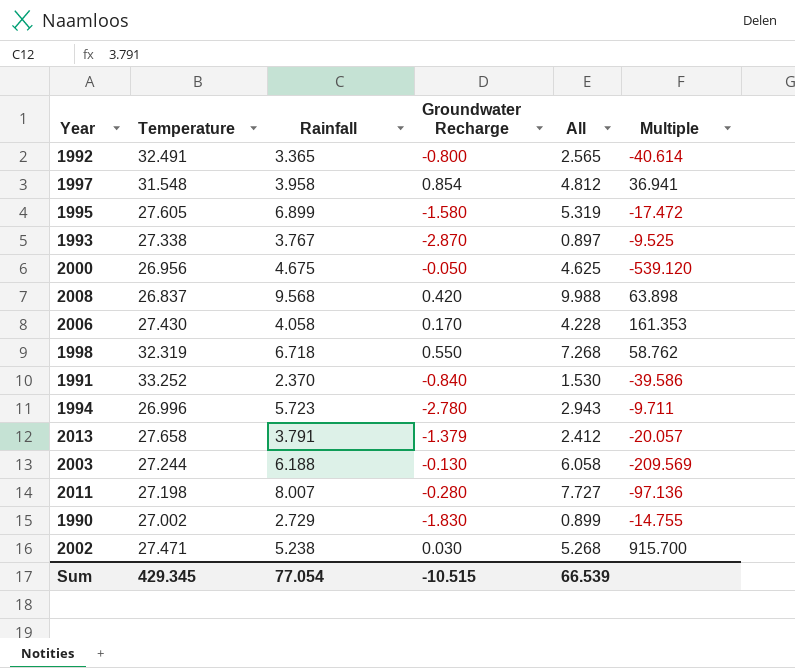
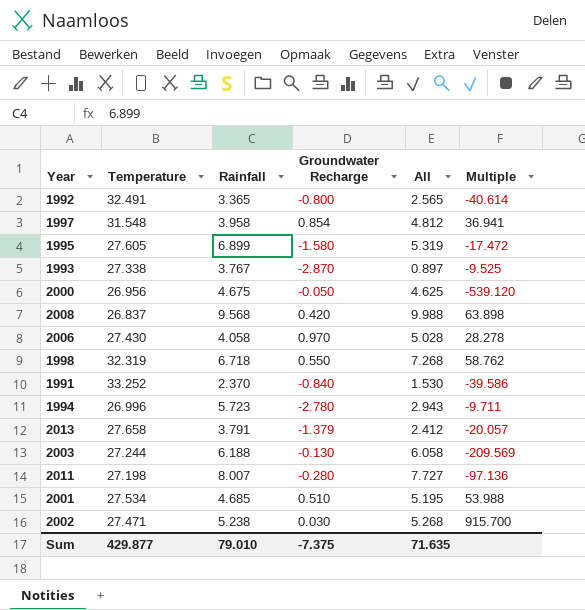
row 1990: 27.002 | 2.729 | -1.830 | 0.899 | -14.755 -> none
2006 | Groundwater Recharge: 0.170 -> 0.970
2006 | All: 4.228 -> 5.028
2006 | Multiple: 161.353 -> 28.278
row 2001: none -> 27.534 | 4.685 | 0.510 | 5.195 | 53.988
Sum | Temperature: 429.345 -> 429.877
Sum | Rainfall: 77.054 -> 79.010
Sum | Groundwater Recharge: -10.515 -> -7.375
Sum | All: 66.539 -> 71.635

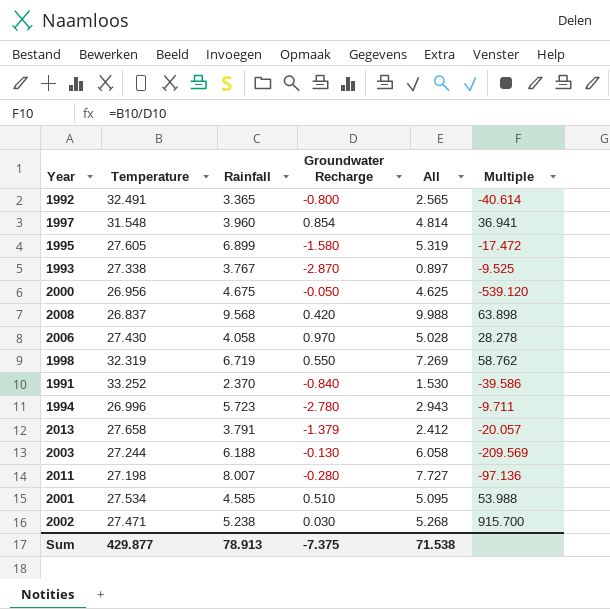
1997 | Rainfall: 3.958 -> 3.960
1997 | All: 4.812 -> 4.814
1998 | Rainfall: 6.718 -> 6.719
1998 | All: 7.268 -> 7.269
2001 | Rainfall: 4.685 -> 4.585
2001 | All: 5.195 -> 5.095
Sum | Rainfall: 79.010 -> 78.913
Sum | All: 71.635 -> 71.538

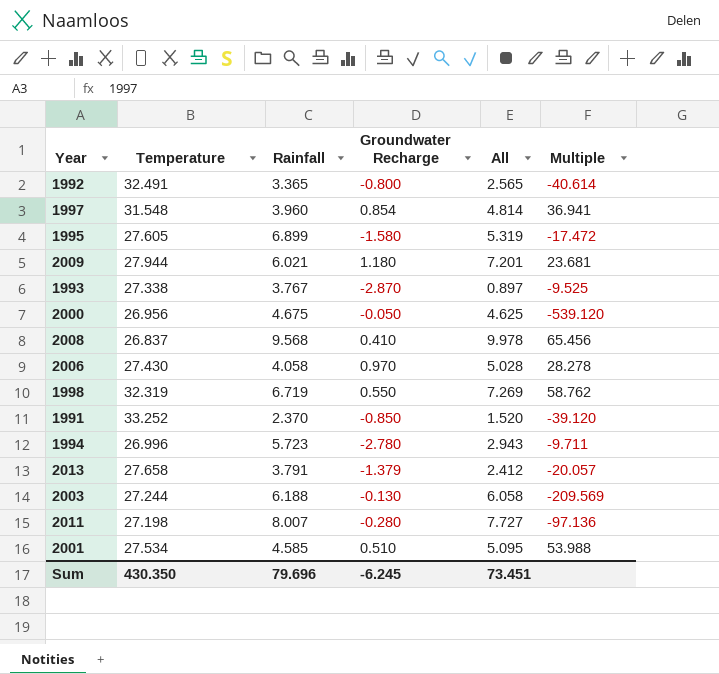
row 2002: 27.471 | 5.238 | 0.030 | 5.268 | 915.700 -> none
row 2009: none -> 27.944 | 6.021 | 1.180 | 7.201 | 23.681
2008 | Groundwater Recharge: 0.420 -> 0.410
2008 | All: 9.988 -> 9.978
2008 | Multiple: 63.898 -> 65.456
1991 | Groundwater Recharge: -0.840 -> -0.850
1991 | All: 1.530 -> 1.520
1991 | Multiple: -39.586 -> -39.120
Sum | Temperature: 429.877 -> 430.350
Sum | Rainfall: 78.913 -> 79.696
Sum | Groundwater Recharge: -7.375 -> -6.245
Sum | All: 71.538 -> 73.451

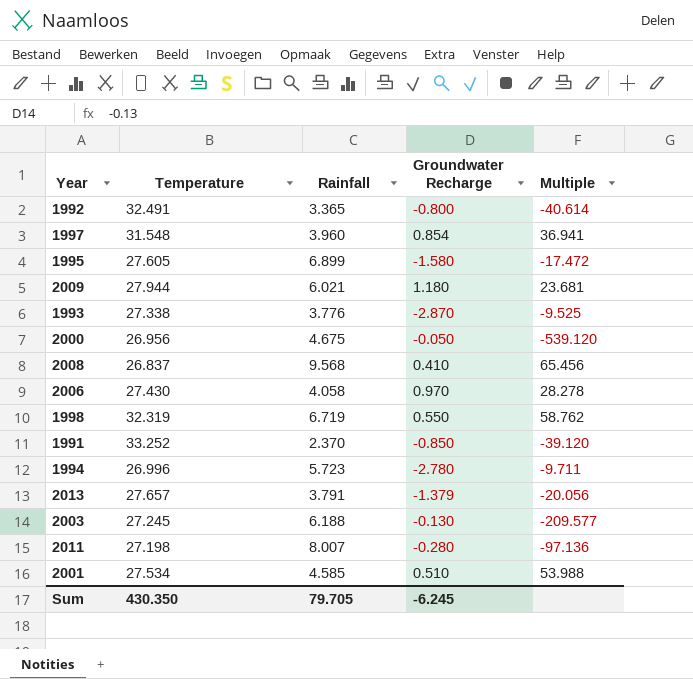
column All | formula: [Rainfall] + [Groundwater Recharge] -> none
1993 | Rainfall: 3.767 -> 3.776
2013 | Temperature: 27.658 -> 27.657
2013 | Multiple: -20.057 -> -20.056
2003 | Temperature: 27.244 -> 27.245
2003 | Multiple: -209.569 -> -209.577
Sum | Rainfall: 79.696 -> 79.705

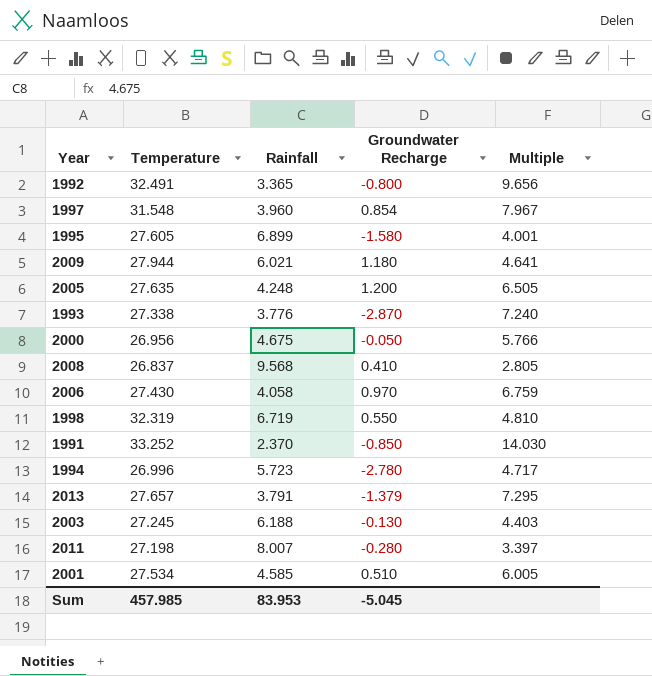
column Multiple | formula: [Temperature] / [Groundwater Recharge] -> [Temperature] / [Rainfall]
row 2005: none -> 27.635 | 4.248 | 1.200 | 6.505
Sum | Temperature: 430.350 -> 457.985
Sum | Rainfall: 79.705 -> 83.953
Sum | Groundwater Recharge: -6.245 -> -5.045

